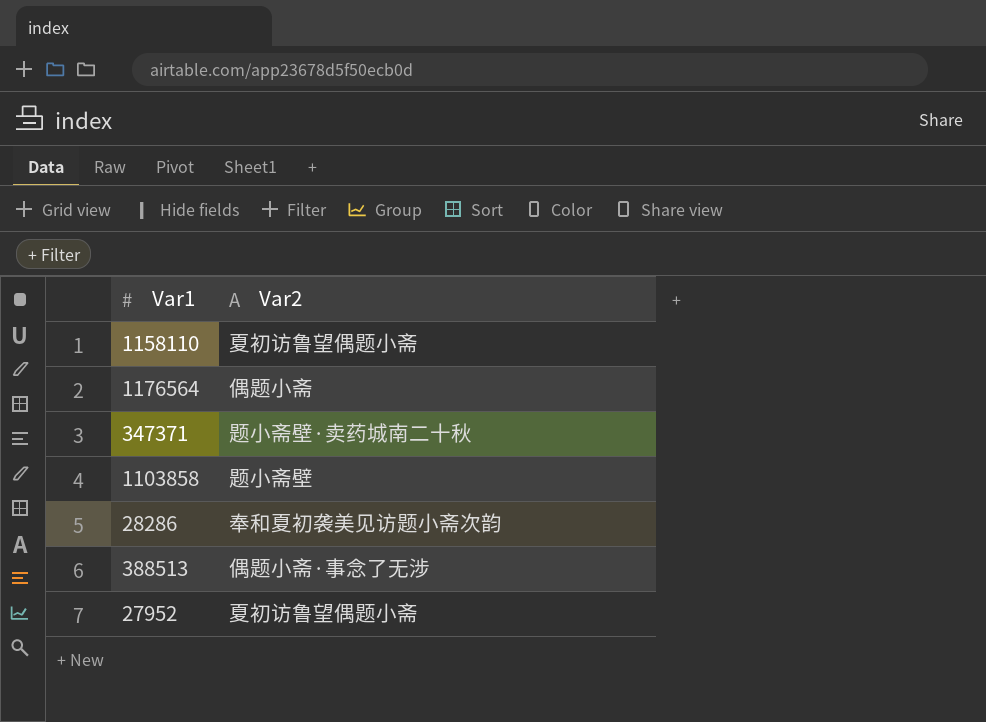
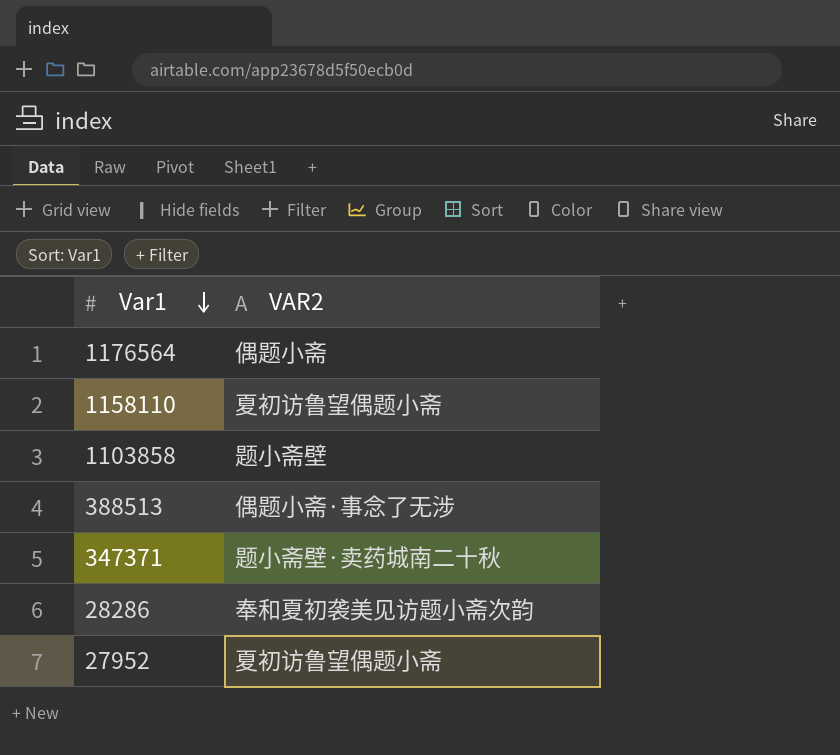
row order: none -> Var1 descending
column name: Var2 -> VAR2

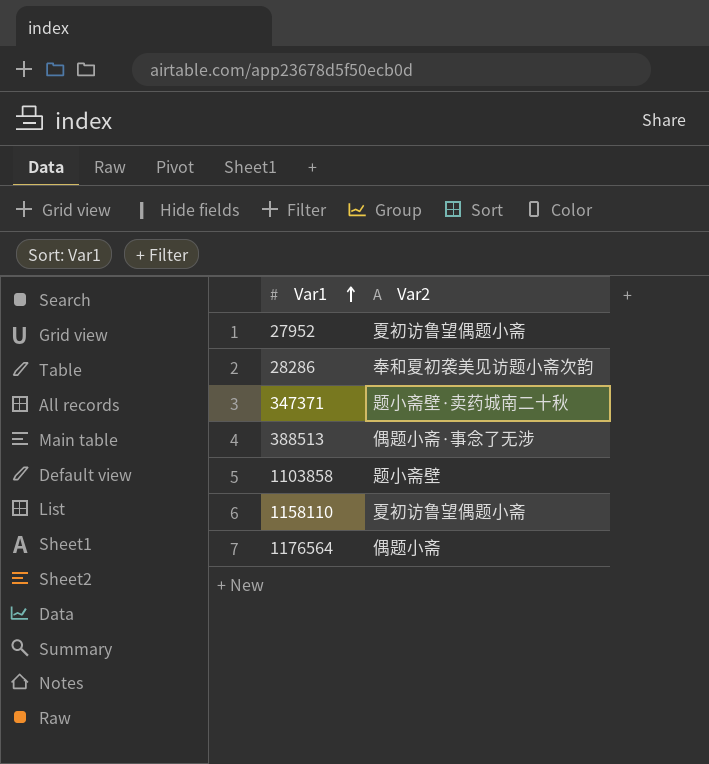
row order: Var1 descending -> Var1 ascending
column name: VAR2 -> Var2

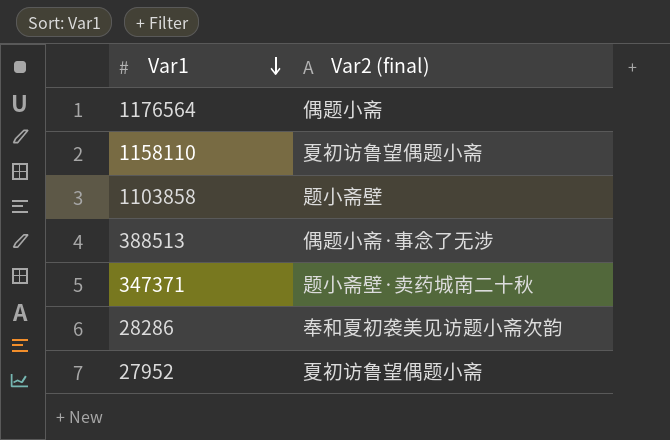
row order: Var1 ascending -> Var1 descending
column name: Var2 -> Var2 (final)

